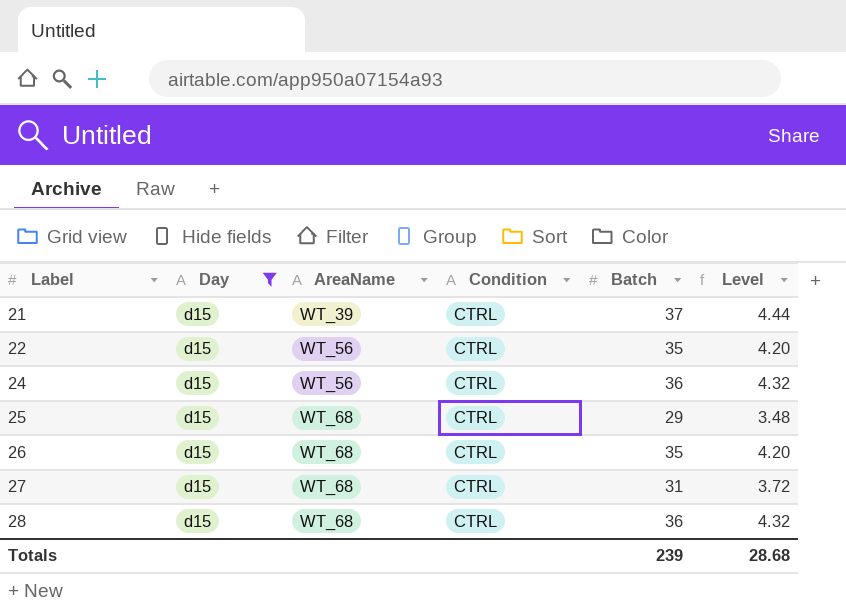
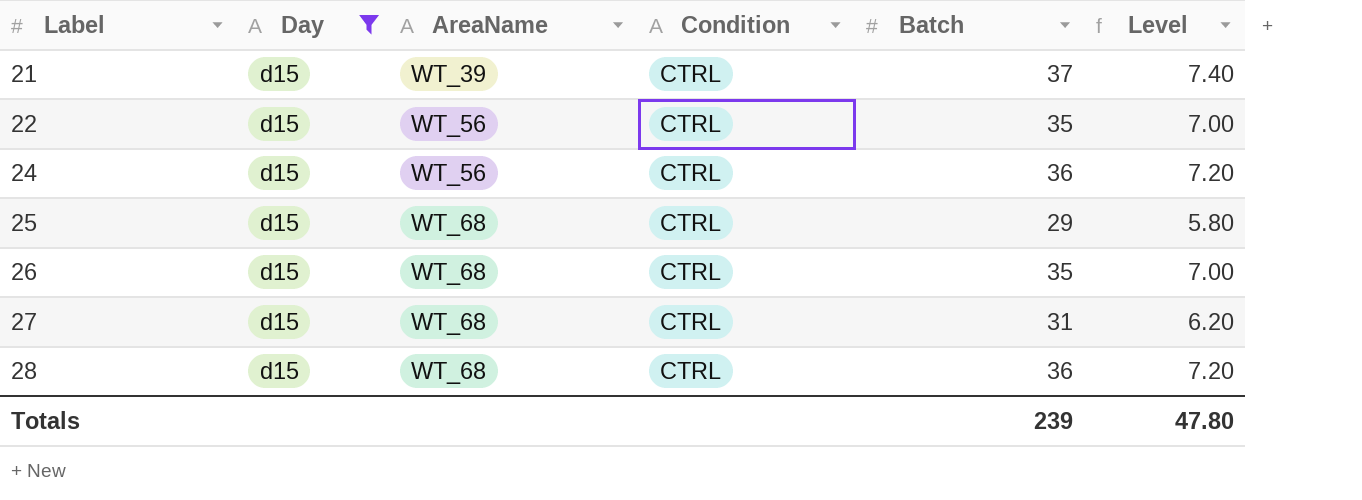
column Level | formula: [Batch] * 0.12 -> [Batch] * 0.2
Totals | Level: 28.68 -> 47.80

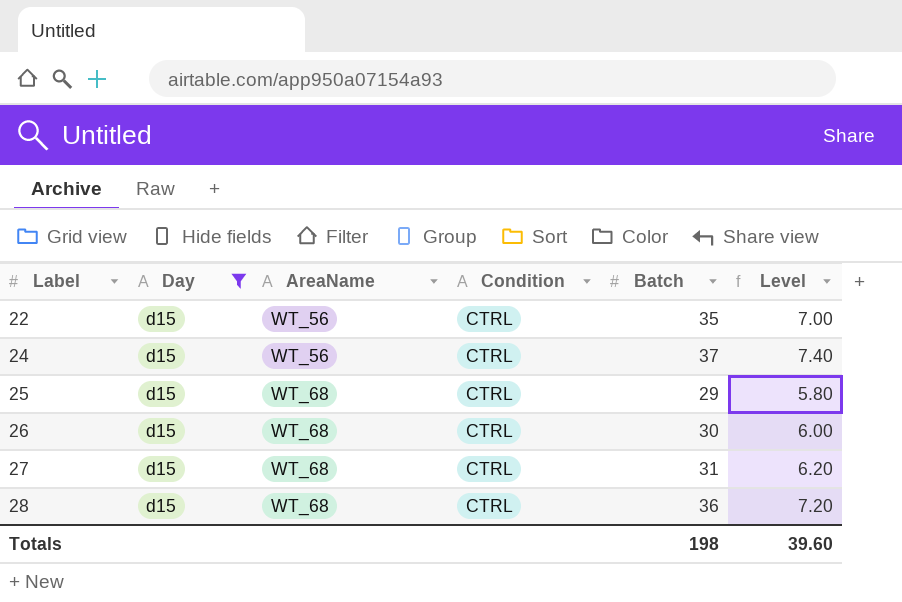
row 21: d15 | WT_39 | CTRL | 37 | 7.40 -> none
24 | Batch: 36 -> 37
24 | Level: 7.20 -> 7.40
26 | Batch: 35 -> 30
26 | Level: 7.00 -> 6.00
Totals | Batch: 239 -> 198
Totals | Level: 47.80 -> 39.60

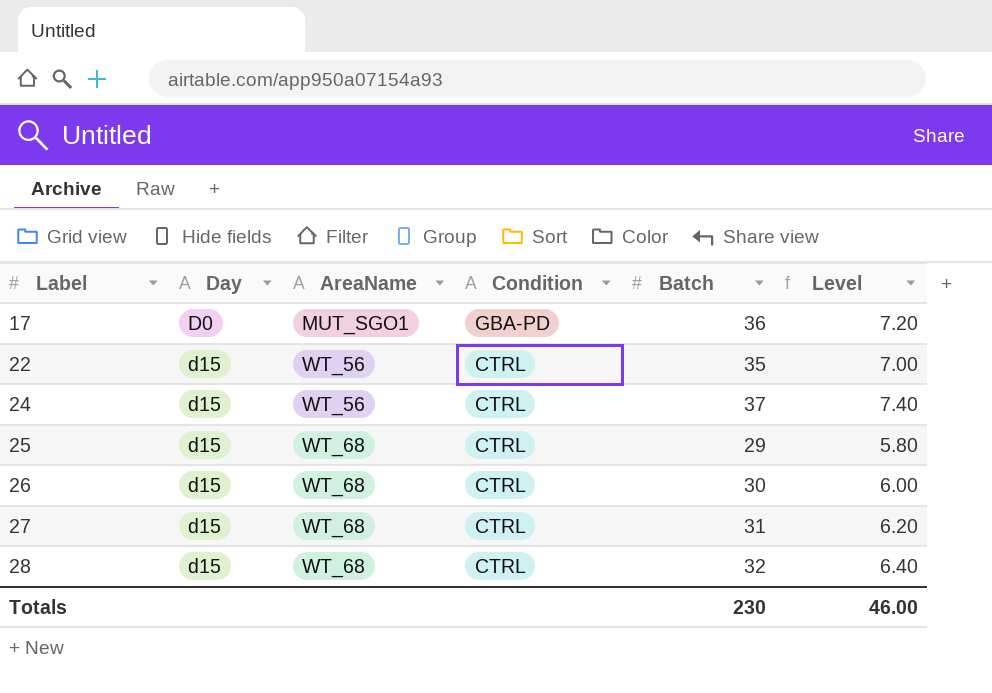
filter: Day = d15 -> none
28 | Batch: 36 -> 32
28 | Level: 7.20 -> 6.40
Totals | Batch: 198 -> 230
Totals | Level: 39.60 -> 46.00

